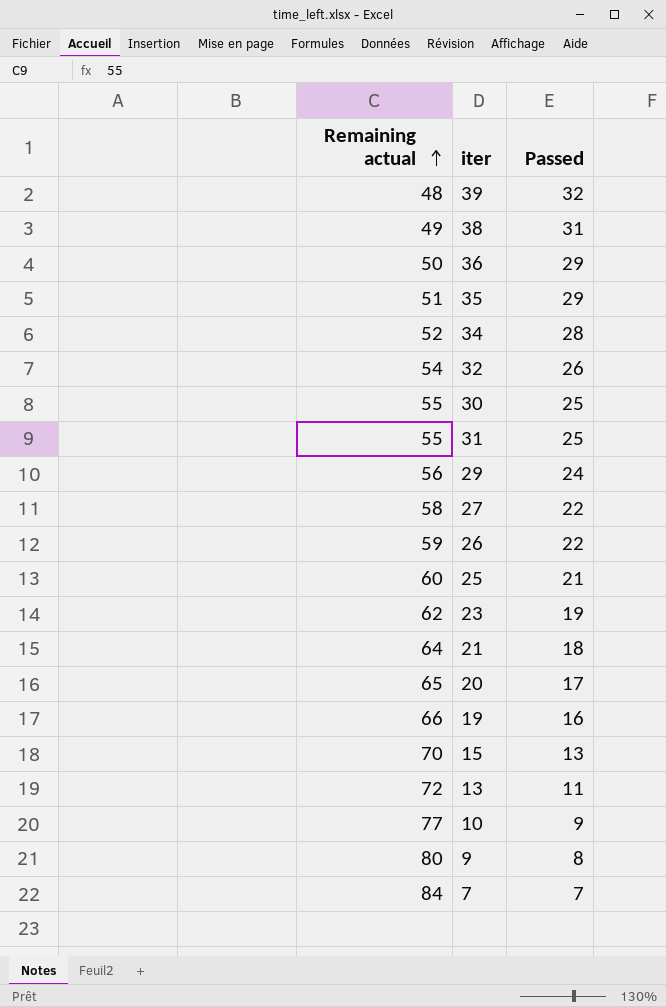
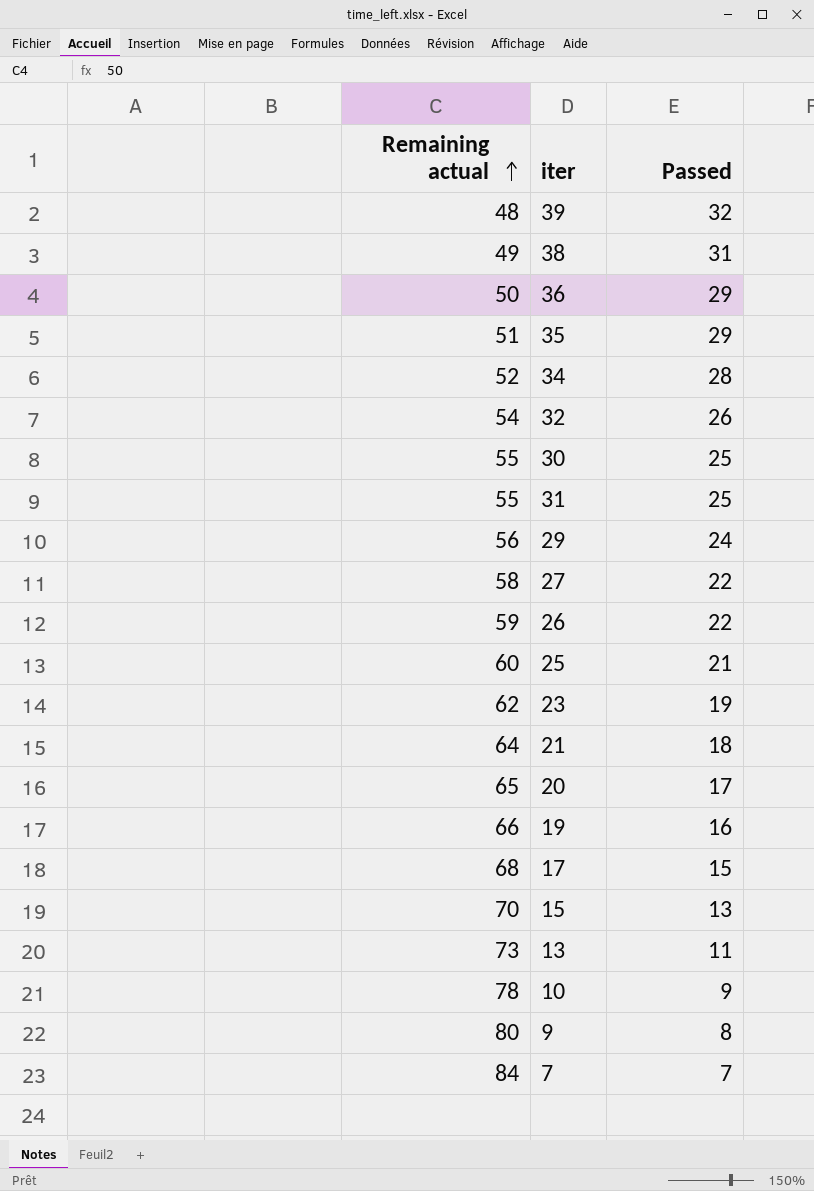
row 17: none -> 68 | 15
13 | Remaining actual: 72 -> 73
10 | Remaining actual: 77 -> 78

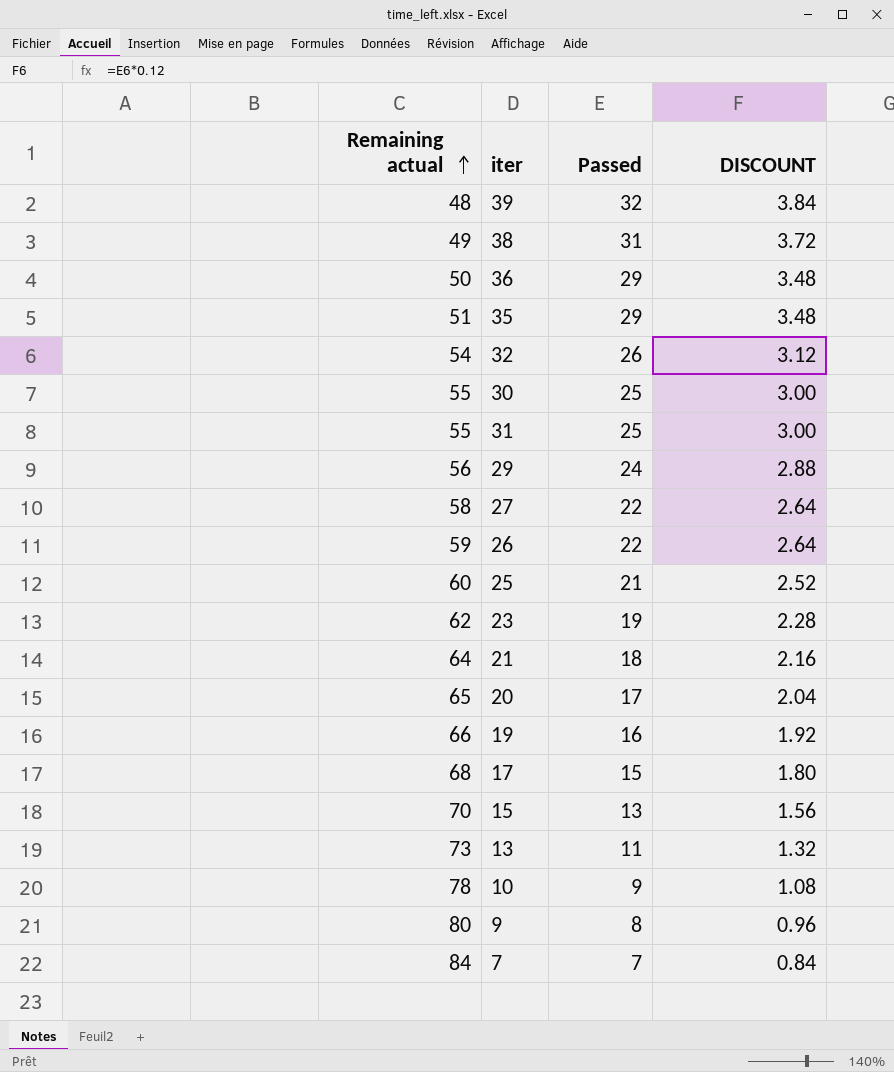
column DISCOUNT | formula: none -> [Passed] * 0.12
row 34: 52 | 28 -> none

